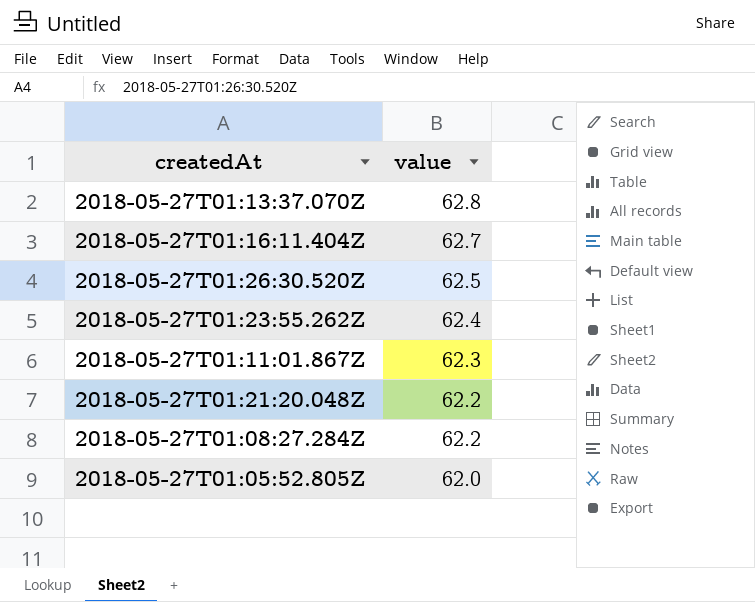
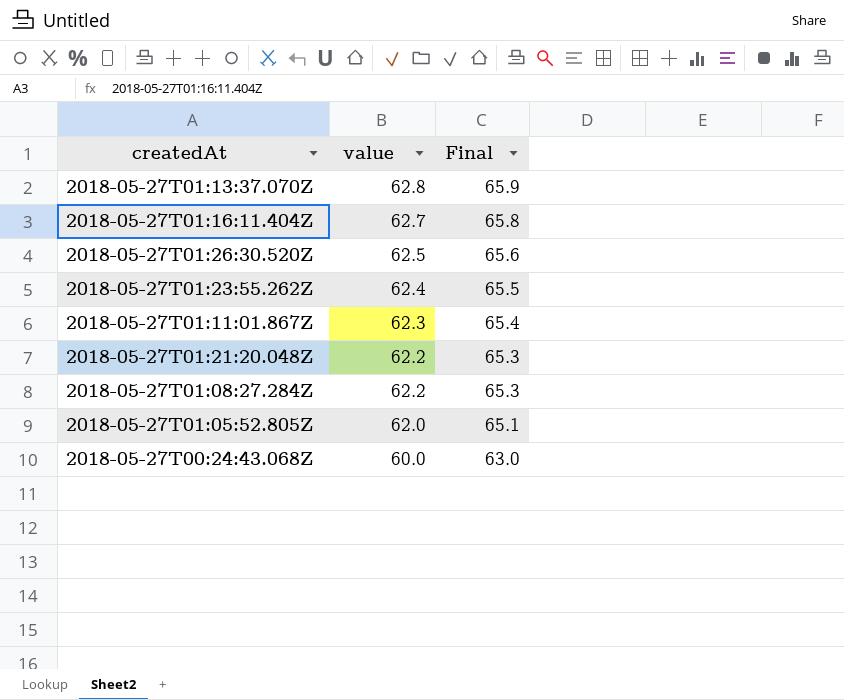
column Final | formula: none -> [value] * 1.05
row 2018-05-27T00:24:43.068Z: none -> 60.0 | 63.0

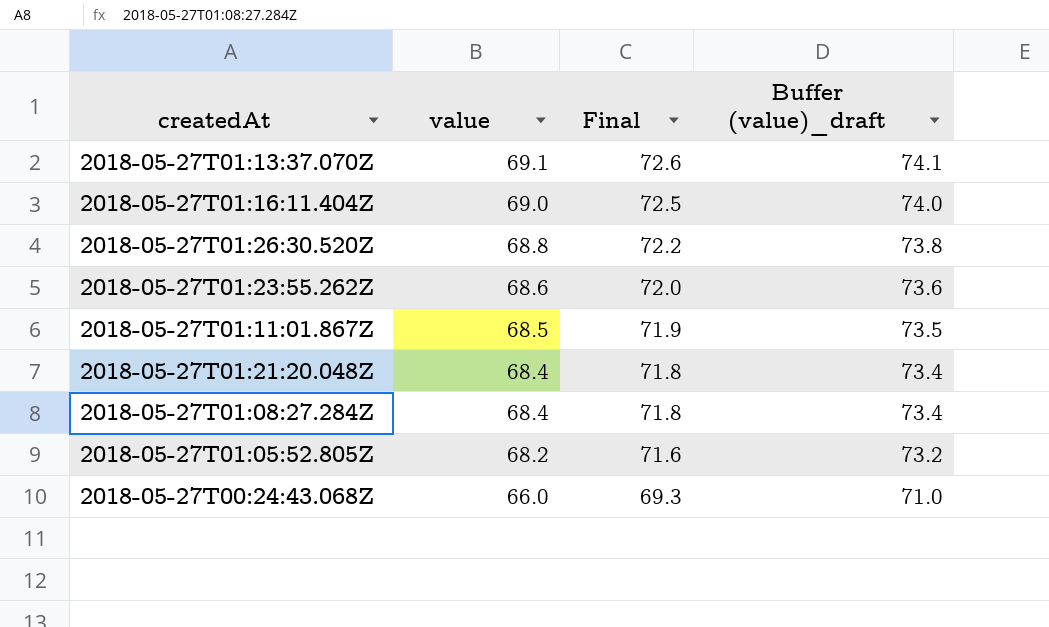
column Buffer (value)_draft | formula: none -> [value] + 5
2018-05-27T01:13:37.070Z | value: 62.8 -> 69.1
2018-05-27T01:13:37.070Z | Final: 65.9 -> 72.6
2018-05-27T01:16:11.404Z | value: 62.7 -> 69.0
2018-05-27T01:16:11.404Z | Final: 65.8 -> 72.5
2018-05-27T01:26:30.520Z | value: 62.5 -> 68.8
2018-05-27T01:26:30.520Z | Final: 65.6 -> 72.2
2018-05-27T01:23:55.262Z | value: 62.4 -> 68.6
2018-05-27T01:23:55.262Z | Final: 65.5 -> 72.0
2018-05-27T01:11:01.867Z | value: 62.3 -> 68.5
2018-05-27T01:11:01.867Z | Final: 65.4 -> 71.9
2018-05-27T01:21:20.048Z | value: 62.2 -> 68.4
2018-05-27T01:21:20.048Z | Final: 65.3 -> 71.8
2018-05-27T01:08:27.284Z | value: 62.2 -> 68.4
2018-05-27T01:08:27.284Z | Final: 65.3 -> 71.8
2018-05-27T01:05:52.805Z | value: 62.0 -> 68.2
2018-05-27T01:05:52.805Z | Final: 65.1 -> 71.6
2018-05-27T00:24:43.068Z | value: 60.0 -> 66.0
2018-05-27T00:24:43.068Z | Final: 63.0 -> 69.3

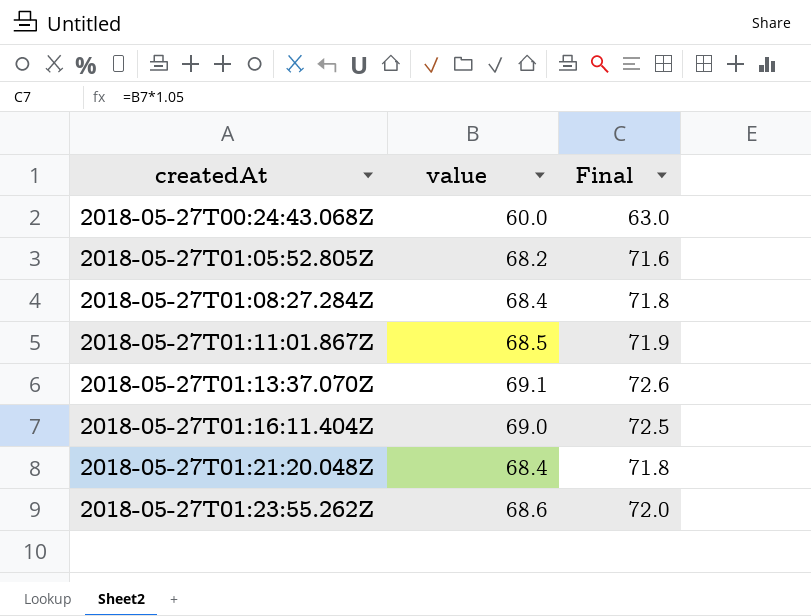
row order: value descending -> createdAt ascending
column Buffer (value)_draft | formula: [value] + 5 -> none
row 2018-05-27T01:26:30.520Z: 68.8 | 72.2 | 73.8 -> none
2018-05-27T00:24:43.068Z | value: 66.0 -> 60.0
2018-05-27T00:24:43.068Z | Final: 69.3 -> 63.0

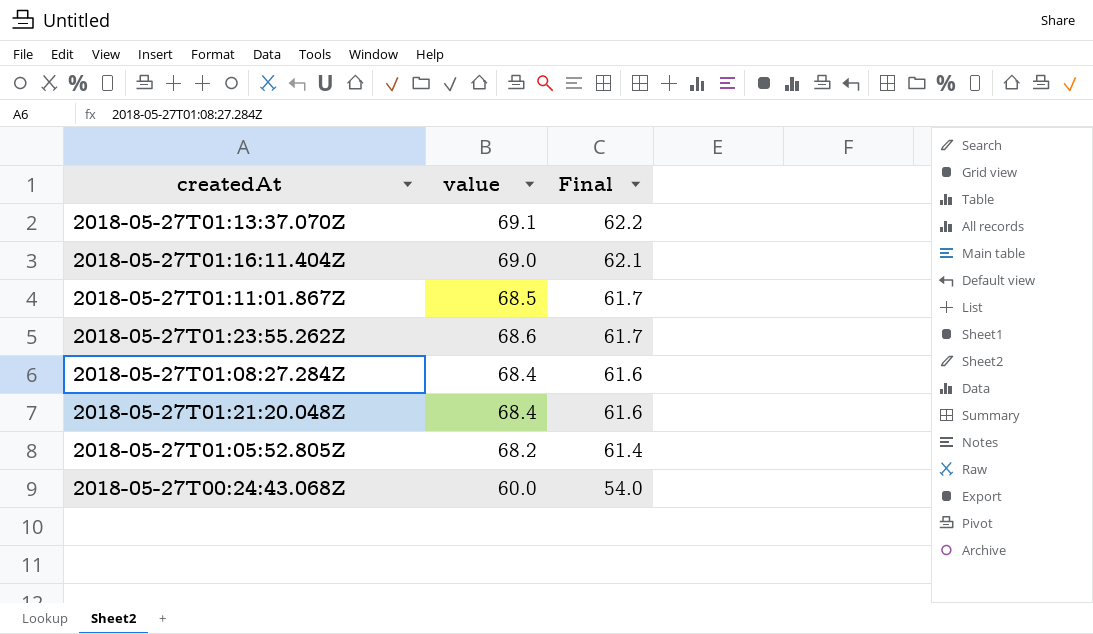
row order: createdAt ascending -> Final descending
column Final | formula: [value] * 1.05 -> [value] * 0.9

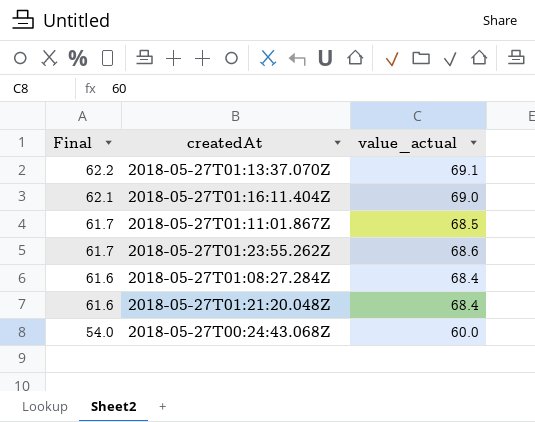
column Final | position: 3 -> 1
column name: value -> value_actual
row 2018-05-27T01:05:52.805Z: 68.2 | 61.4 -> none

